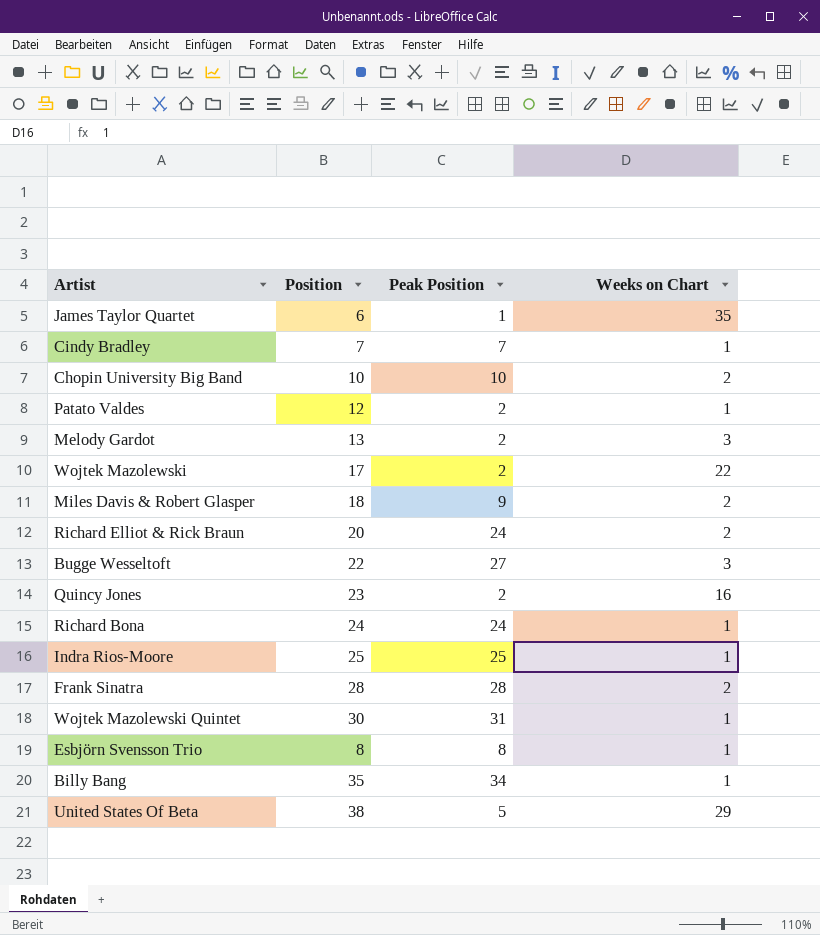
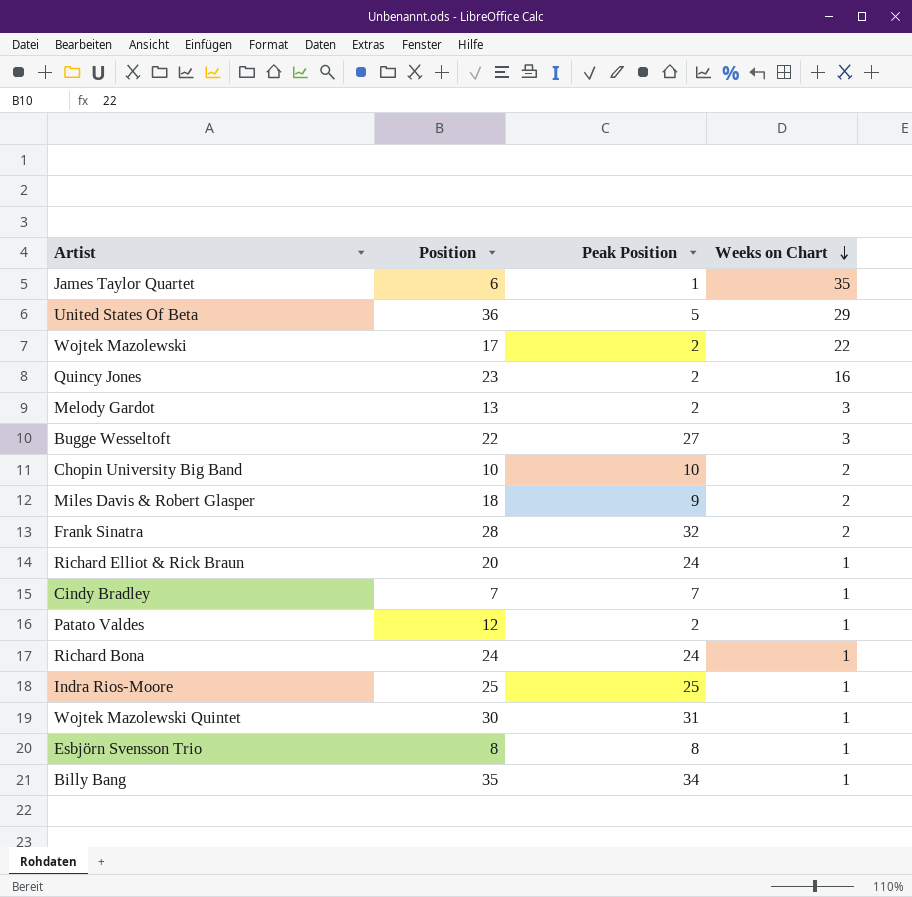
row order: none -> Weeks on Chart descending
United States Of Beta | Position: 38 -> 36
Frank Sinatra | Peak Position: 28 -> 32
Richard Elliot & Rick Braun | Weeks on Chart: 2 -> 1

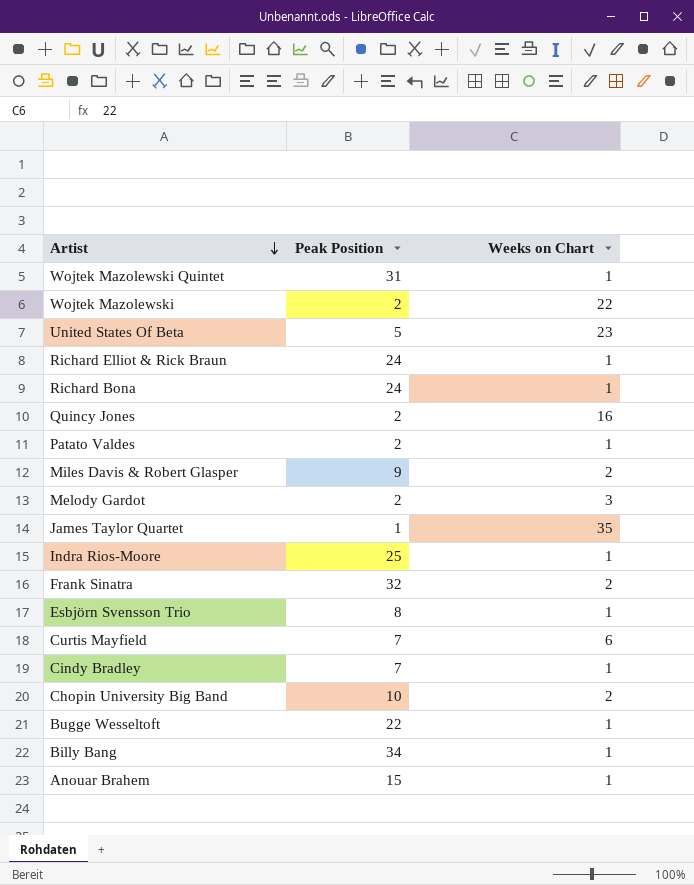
row order: Weeks on Chart descending -> Artist descending
column Position | position: 2 -> none
United States Of Beta | Weeks on Chart: 29 -> 23
row Curtis Mayfield: none -> 7 | 6
Bugge Wesseltoft | Peak Position: 27 -> 22
Bugge Wesseltoft | Weeks on Chart: 3 -> 1
row Anouar Brahem: none -> 15 | 1

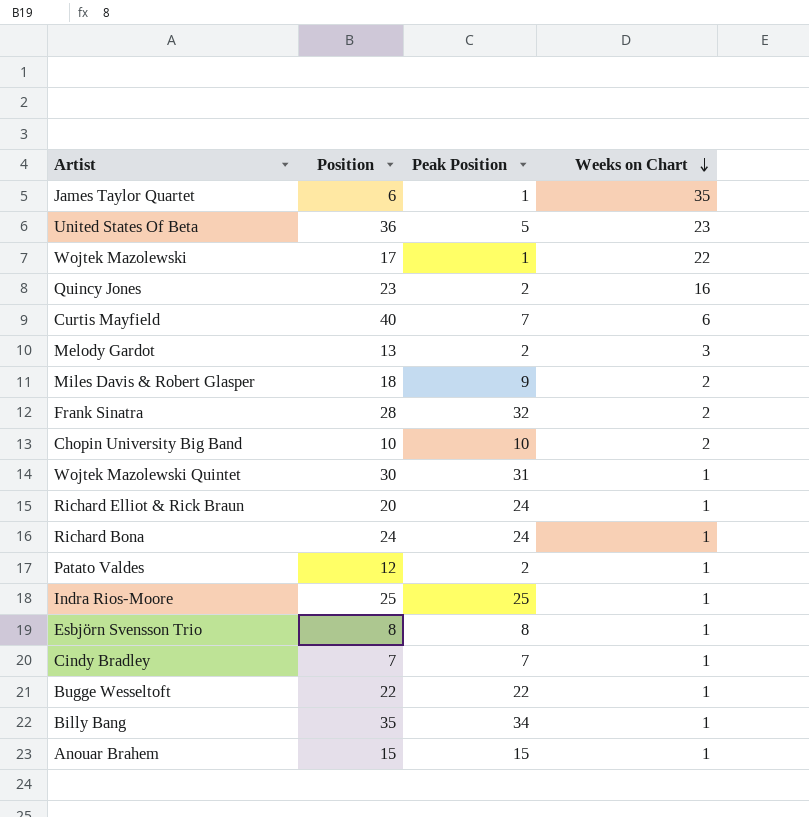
row order: Artist descending -> Weeks on Chart descending
column Position | position: none -> 2
Wojtek Mazolewski | Peak Position: 2 -> 1

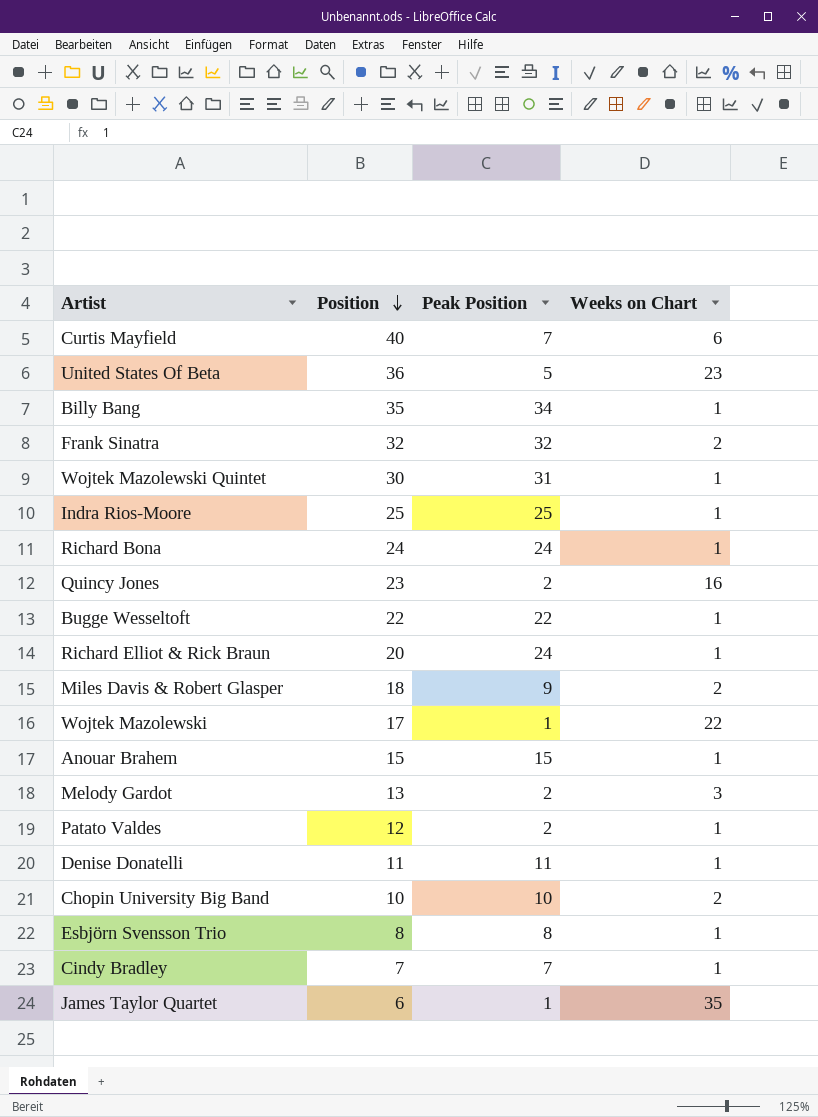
row order: Weeks on Chart descending -> Position descending
Frank Sinatra | Position: 28 -> 32
row Denise Donatelli: none -> 11 | 11 | 1

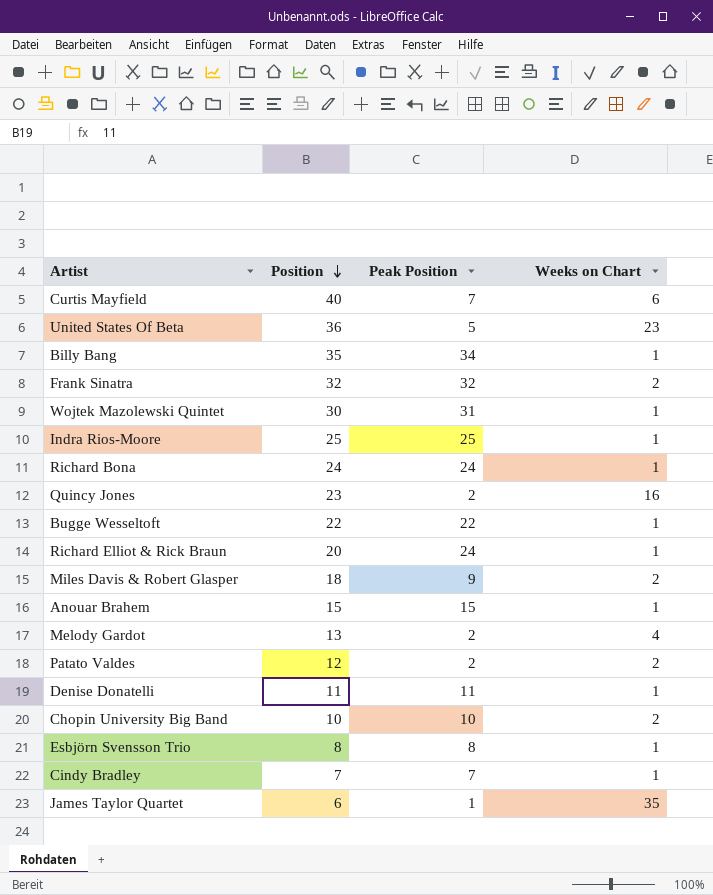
row Wojtek Mazolewski: 17 | 1 | 22 -> none
Melody Gardot | Weeks on Chart: 3 -> 4
Patato Valdes | Weeks on Chart: 1 -> 2

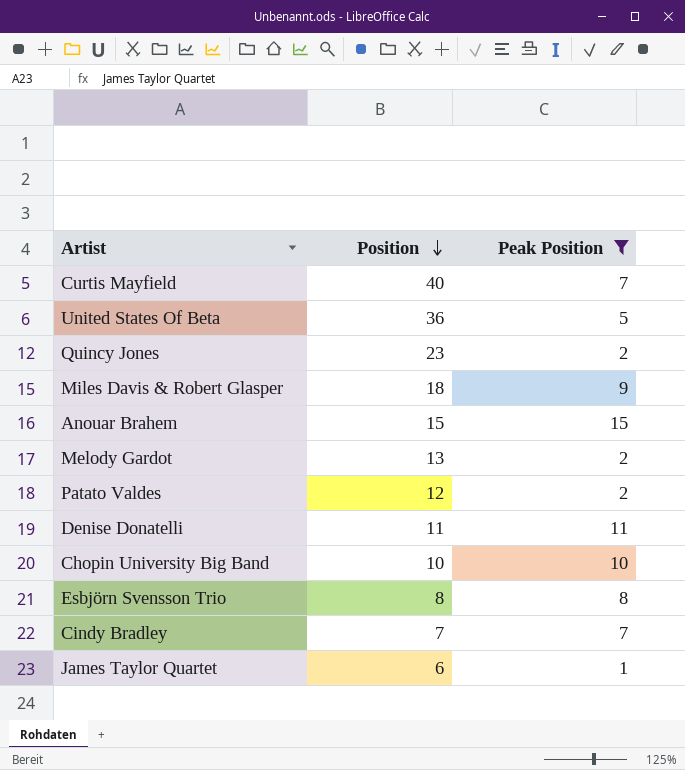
filter: none -> Peak Position <= 15
column Weeks on Chart | position: 4 -> none

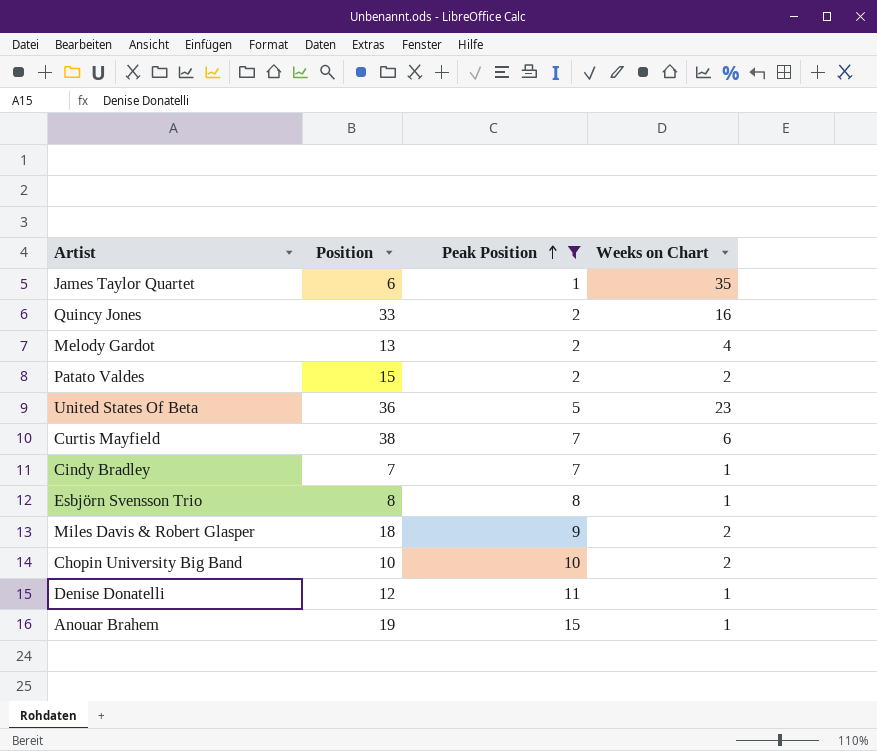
row order: Position descending -> Peak Position ascending
column Weeks on Chart | position: none -> 4
Quincy Jones | Position: 23 -> 33
Patato Valdes | Position: 12 -> 15
Curtis Mayfield | Position: 40 -> 38
Denise Donatelli | Position: 11 -> 12
Anouar Brahem | Position: 15 -> 19

